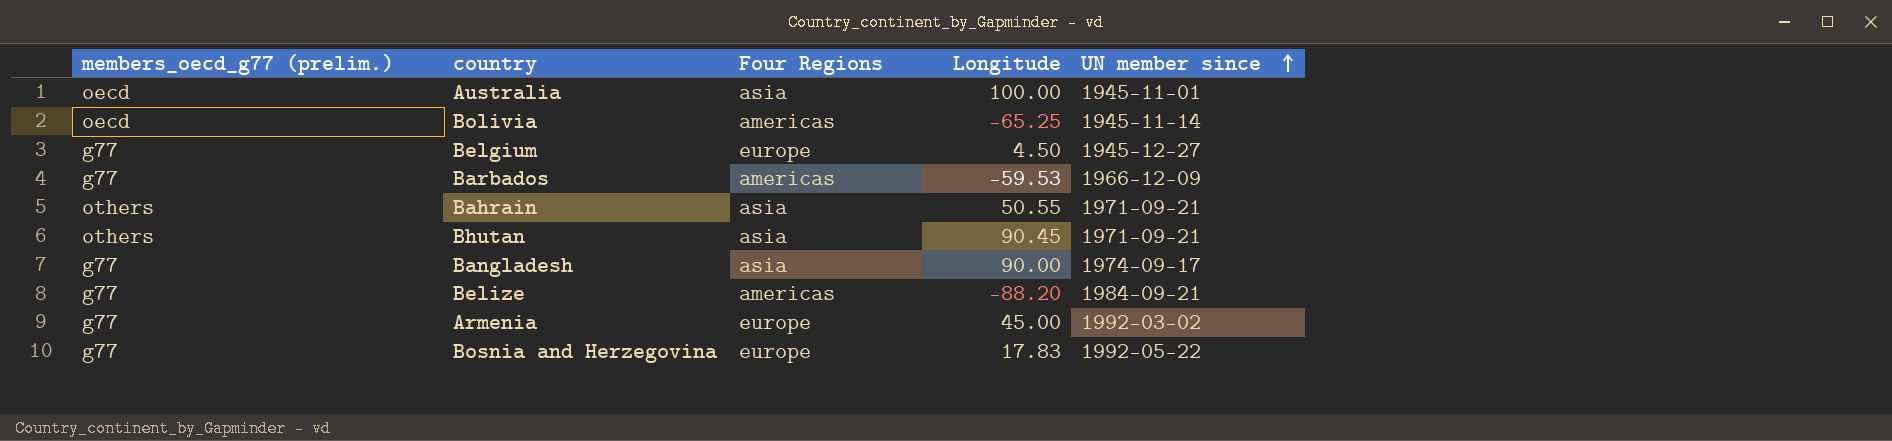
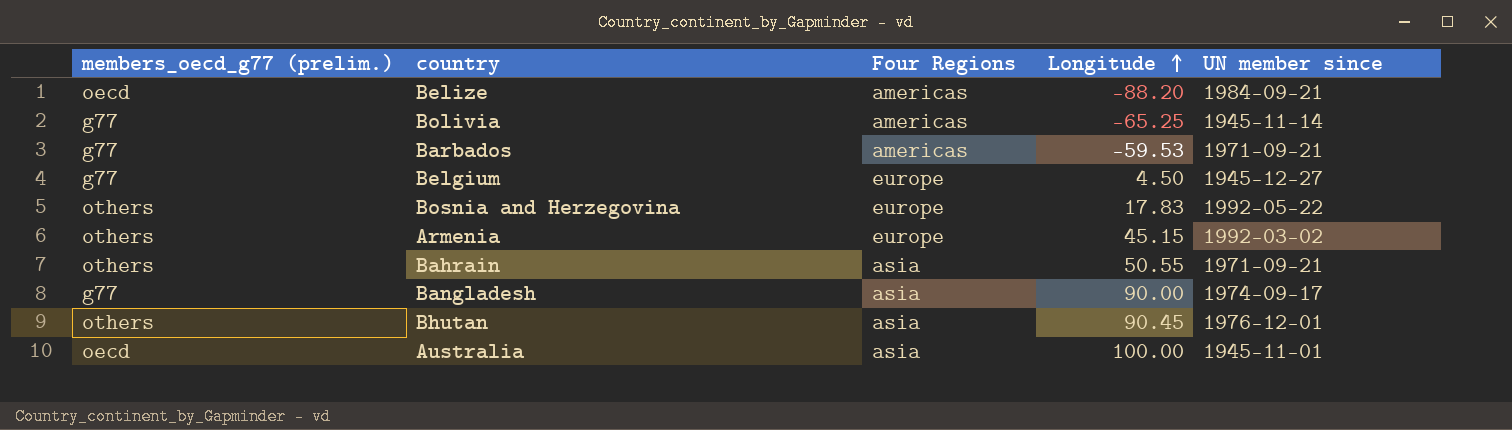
row order: UN member since ascending -> Longitude ascending
Belize | members_oecd_g77 (prelim.): g77 -> oecd
Bolivia | members_oecd_g77 (prelim.): oecd -> g77
Barbados | UN member since: 1966-12-09 -> 1971-09-21
Bosnia and Herzegovina | members_oecd_g77 (prelim.): g77 -> others
Armenia | members_oecd_g77 (prelim.): g77 -> others
Armenia | Longitude: 45.00 -> 45.15
Bhutan | UN member since: 1971-09-21 -> 1976-12-01

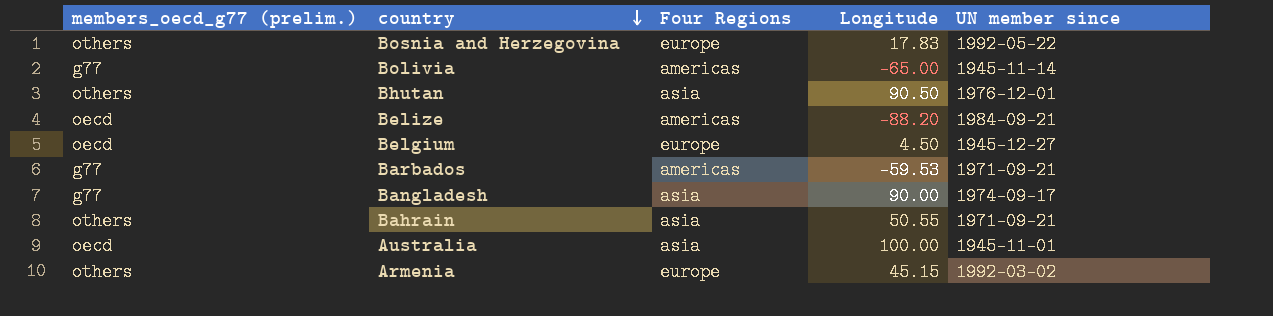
row order: Longitude ascending -> country descending
Bolivia | Longitude: -65.25 -> -65.00
Bhutan | Longitude: 90.45 -> 90.50
Belgium | members_oecd_g77 (prelim.): g77 -> oecd

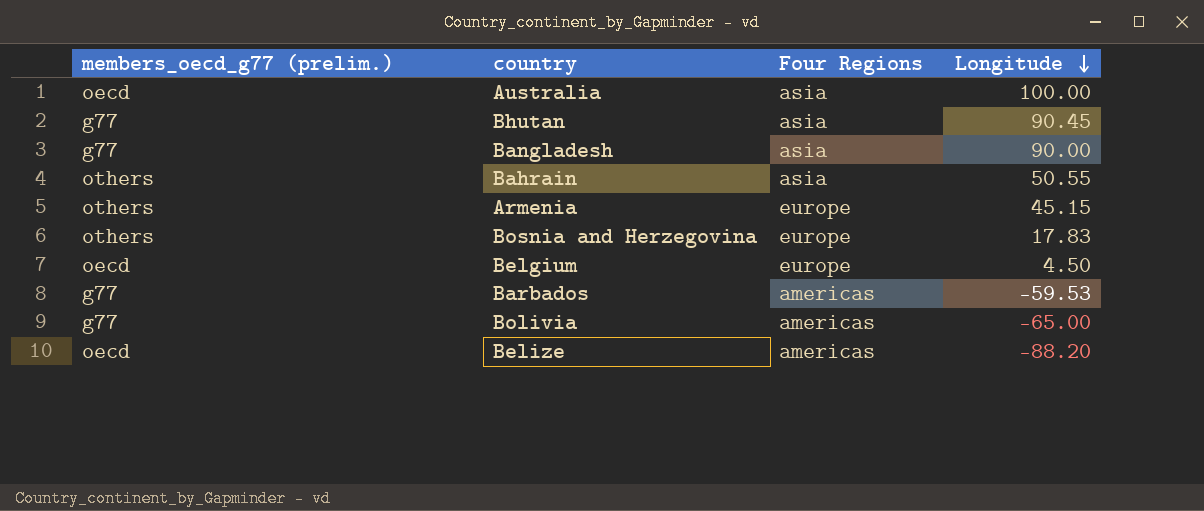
row order: country descending -> Longitude descending
column UN member since | position: 5 -> none
Bhutan | members_oecd_g77 (prelim.): others -> g77
Bhutan | Longitude: 90.50 -> 90.45

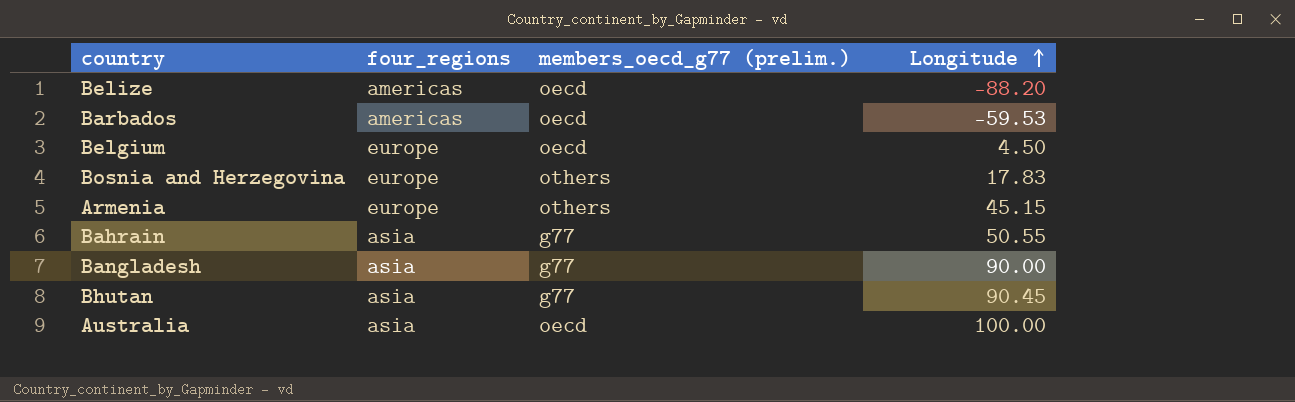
row order: Longitude descending -> Longitude ascending
column name: Four Regions -> four_regions
column members_oecd_g77 (prelim.) | position: 1 -> 3
row Bolivia: g77 | americas | -65.00 -> none
Barbados | members_oecd_g77 (prelim.): g77 -> oecd
Bahrain | members_oecd_g77 (prelim.): others -> g77

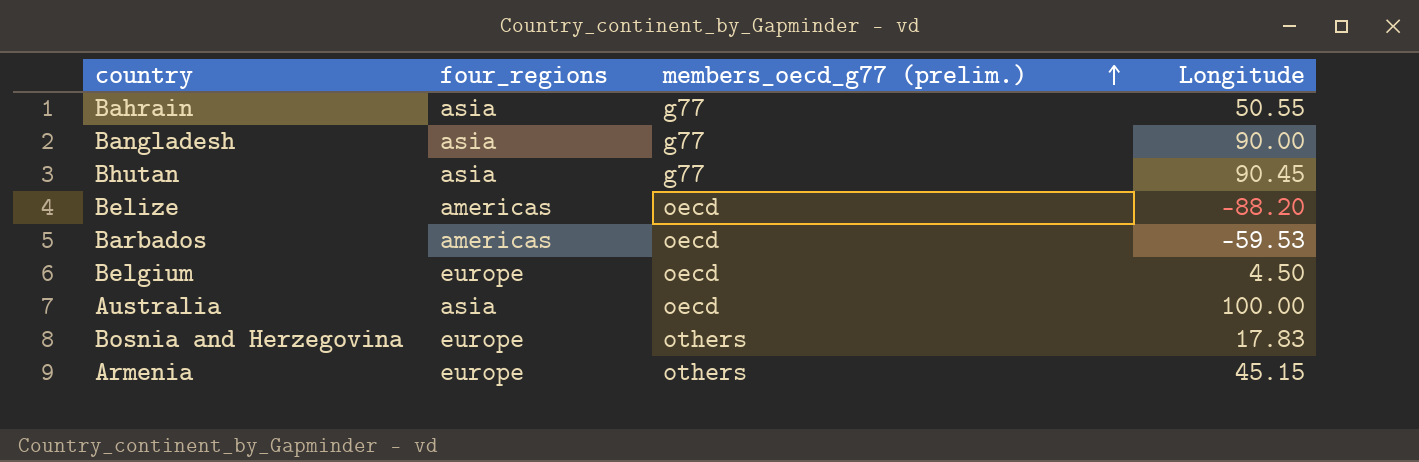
row order: Longitude ascending -> members_oecd_g77 (prelim.) ascending

